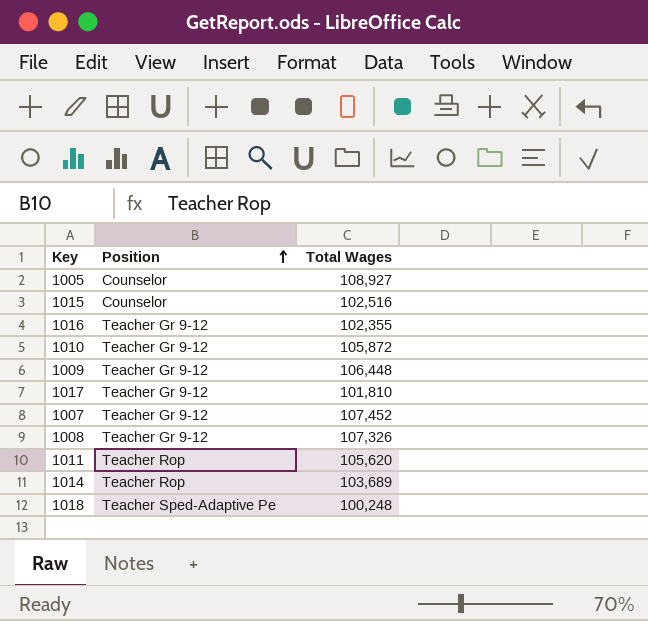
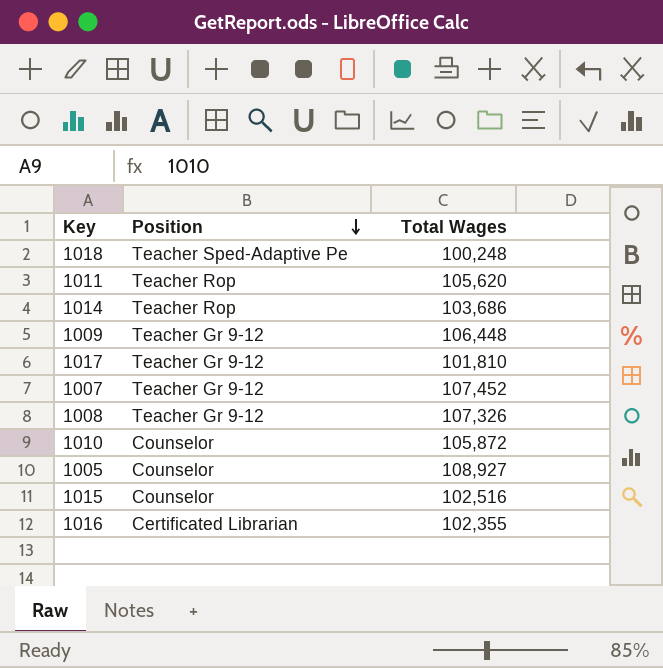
row order: Position ascending -> Position descending
1014 | Total Wages: 103,689 -> 103,686
1010 | Position: Teacher Gr 9-12 -> Counselor
1016 | Position: Teacher Gr 9-12 -> Certificated Librarian

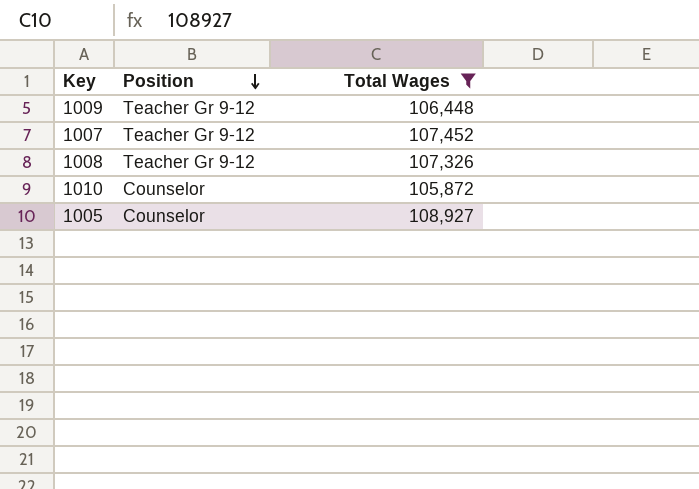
filter: none -> Total Wages >= 105,872

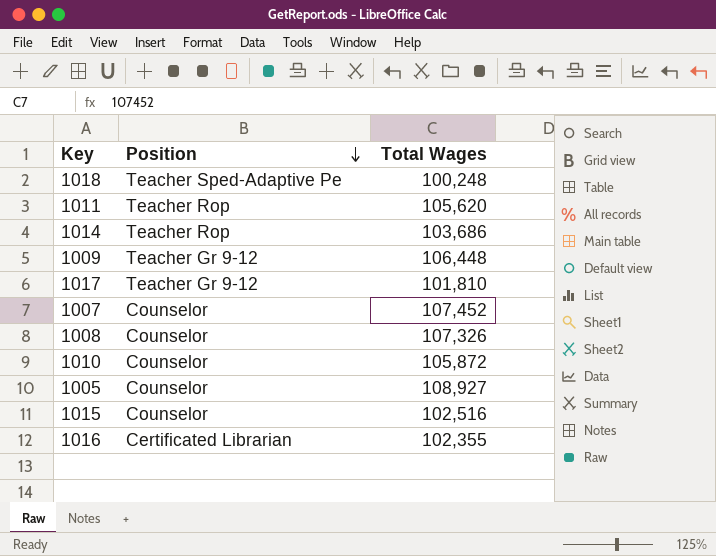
filter: Total Wages >= 105,872 -> none
1007 | Position: Teacher Gr 9-12 -> Counselor
1008 | Position: Teacher Gr 9-12 -> Counselor

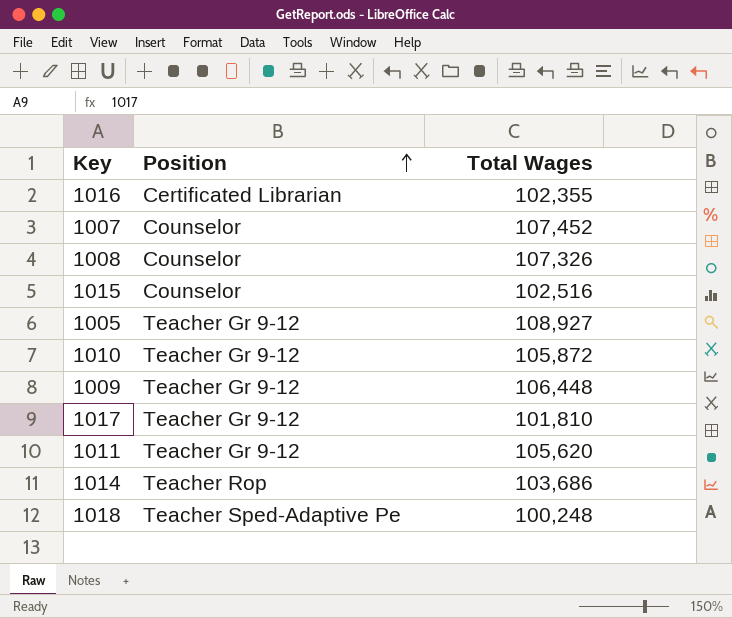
row order: Position descending -> Position ascending
1005 | Position: Counselor -> Teacher Gr 9-12
1010 | Position: Counselor -> Teacher Gr 9-12
1011 | Position: Teacher Rop -> Teacher Gr 9-12

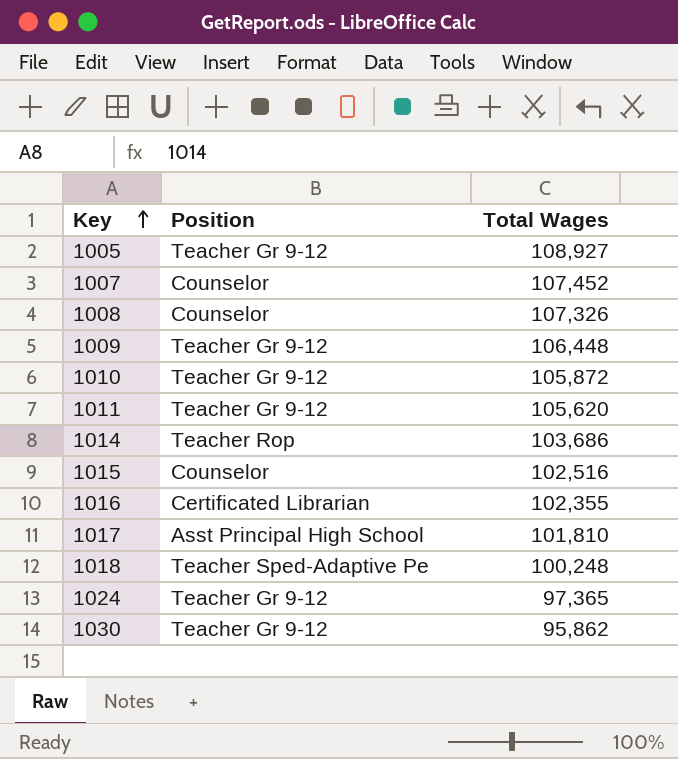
row order: Position ascending -> Key ascending
1017 | Position: Teacher Gr 9-12 -> Asst Principal High School
row 1024: none -> Teacher Gr 9-12 | 97,365
row 1030: none -> Teacher Gr 9-12 | 95,862

